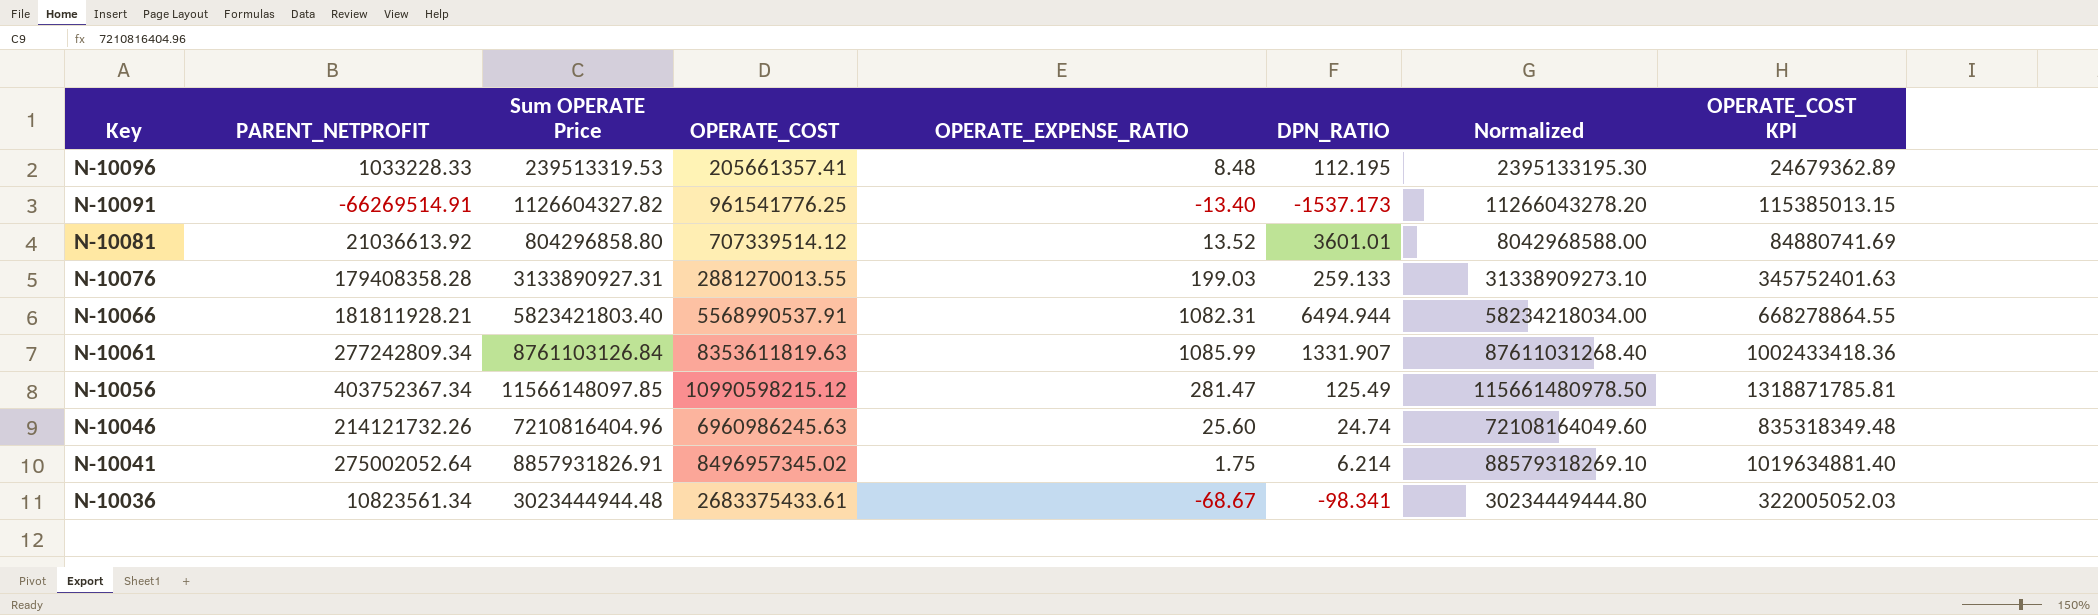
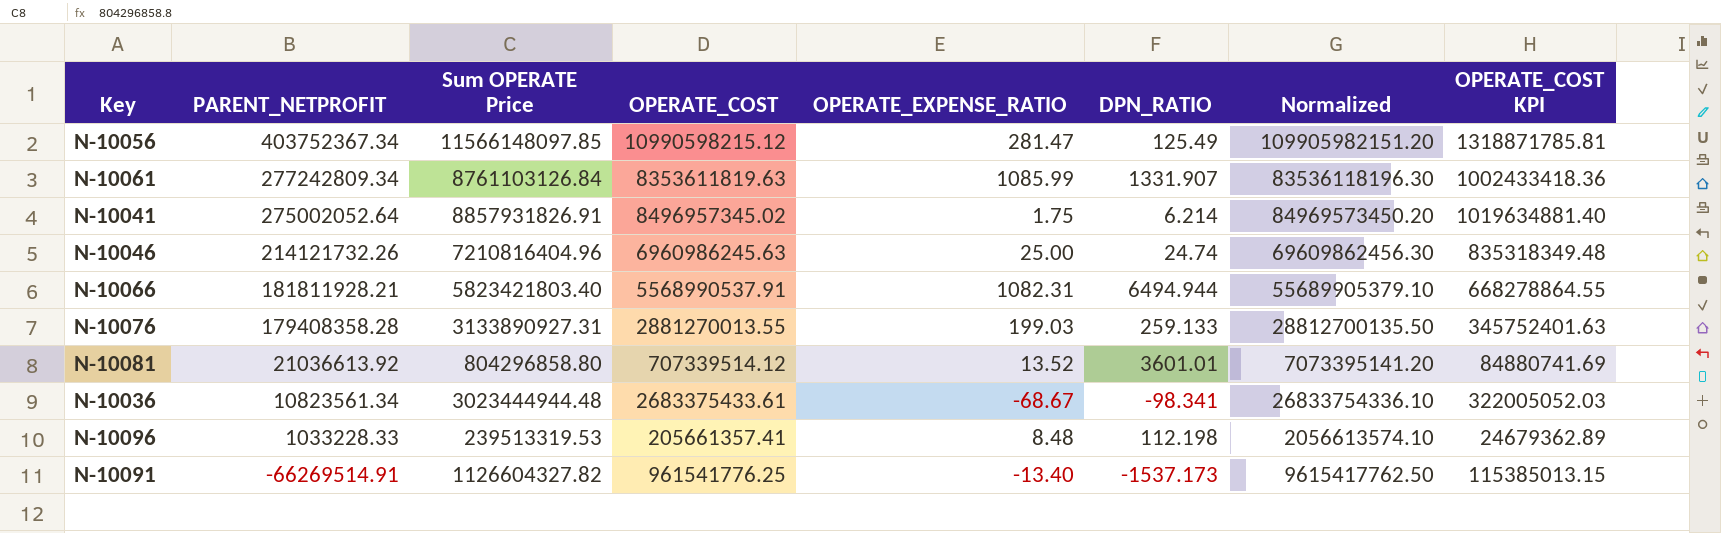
row order: Key descending -> PARENT_NETPROFIT descending
column Normalized | formula: [Sum OPERATE Price] * 10 -> [OPERATE_COST] * 10
N-10046 | OPERATE_EXPENSE_RATIO: 25.60 -> 25.00
N-10096 | DPN_RATIO: 112.195 -> 112.198

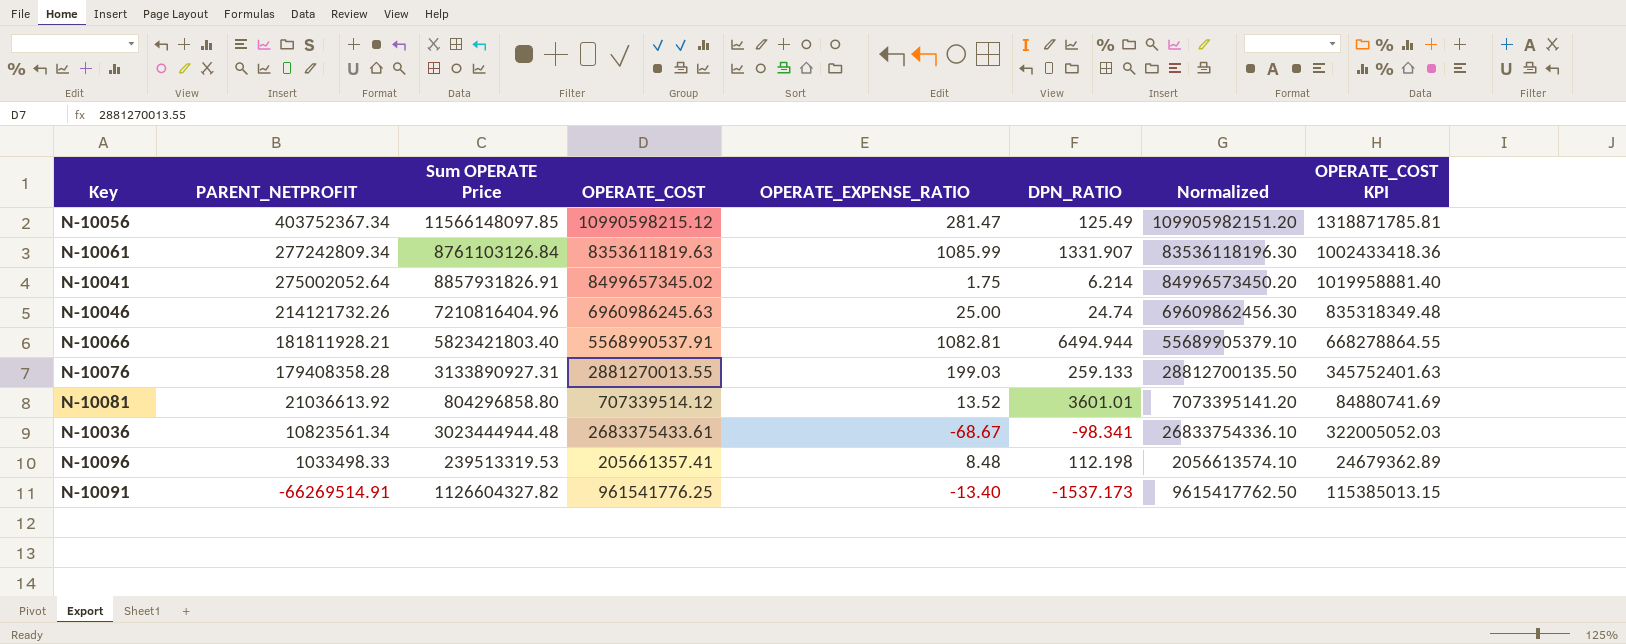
N-10041 | OPERATE_COST: 8496957345.02 -> 8499657345.02
N-10041 | Normalized: 84969573450.20 -> 84996573450.20
N-10041 | OPERATE_COST KPI: 1019634881.40 -> 1019958881.40
N-10066 | OPERATE_EXPENSE_RATIO: 1082.31 -> 1082.81
N-10096 | PARENT_NETPROFIT: 1033228.33 -> 1033498.33

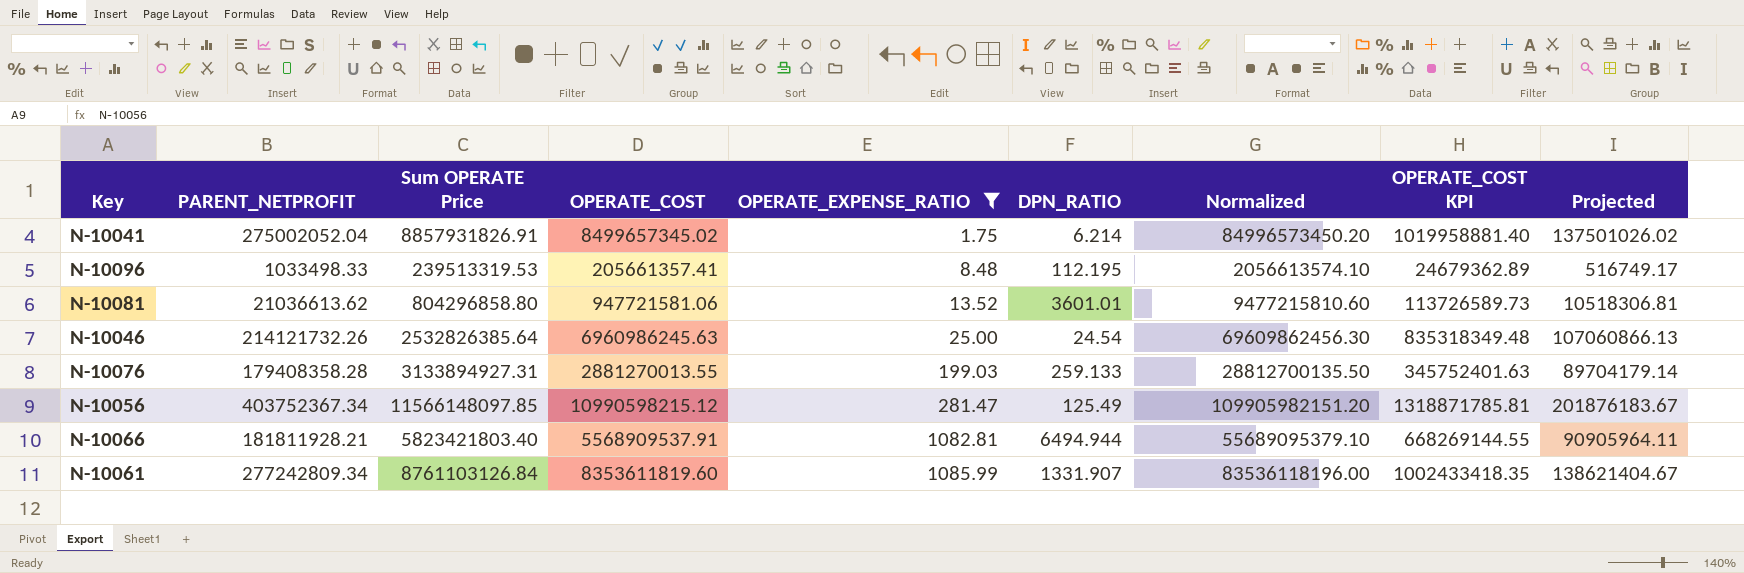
filter: none -> OPERATE_EXPENSE_RATIO >= 1.75
row order: PARENT_NETPROFIT descending -> OPERATE_EXPENSE_RATIO ascending
column Projected | formula: none -> [PARENT_NETPROFIT] * 0.5
N-10041 | PARENT_NETPROFIT: 275002052.64 -> 275002052.04
N-10096 | DPN_RATIO: 112.198 -> 112.195
N-10081 | PARENT_NETPROFIT: 21036613.92 -> 21036613.62
N-10081 | OPERATE_COST: 707339514.12 -> 947721581.06
N-10081 | Normalized: 7073395141.20 -> 9477215810.60
N-10081 | OPERATE_COST KPI: 84880741.69 -> 113726589.73
N-10046 | Sum OPERATE Price: 7210816404.96 -> 2532826385.64
N-10046 | DPN_RATIO: 24.74 -> 24.54
N-10076 | Sum OPERATE Price: 3133890927.31 -> 3133894927.31
N-10066 | OPERATE_COST: 5568990537.91 -> 5568909537.91
N-10066 | Normalized: 55689905379.10 -> 55689095379.10
N-10066 | OPERATE_COST KPI: 668278864.55 -> 668269144.55
N-10061 | OPERATE_COST: 8353611819.63 -> 8353611819.60
N-10061 | Normalized: 83536118196.30 -> 83536118196.00
N-10061 | OPERATE_COST KPI: 1002433418.36 -> 1002433418.35

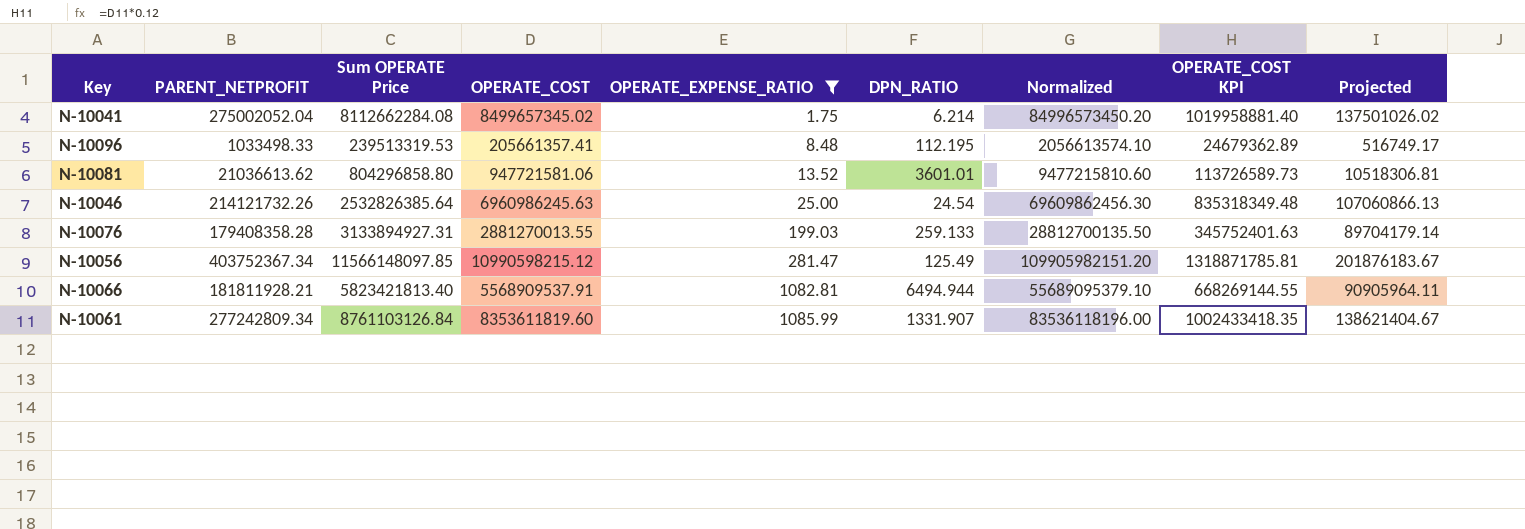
N-10041 | Sum OPERATE Price: 8857931826.91 -> 8112662284.08
N-10066 | Sum OPERATE Price: 5823421803.40 -> 5823421813.40

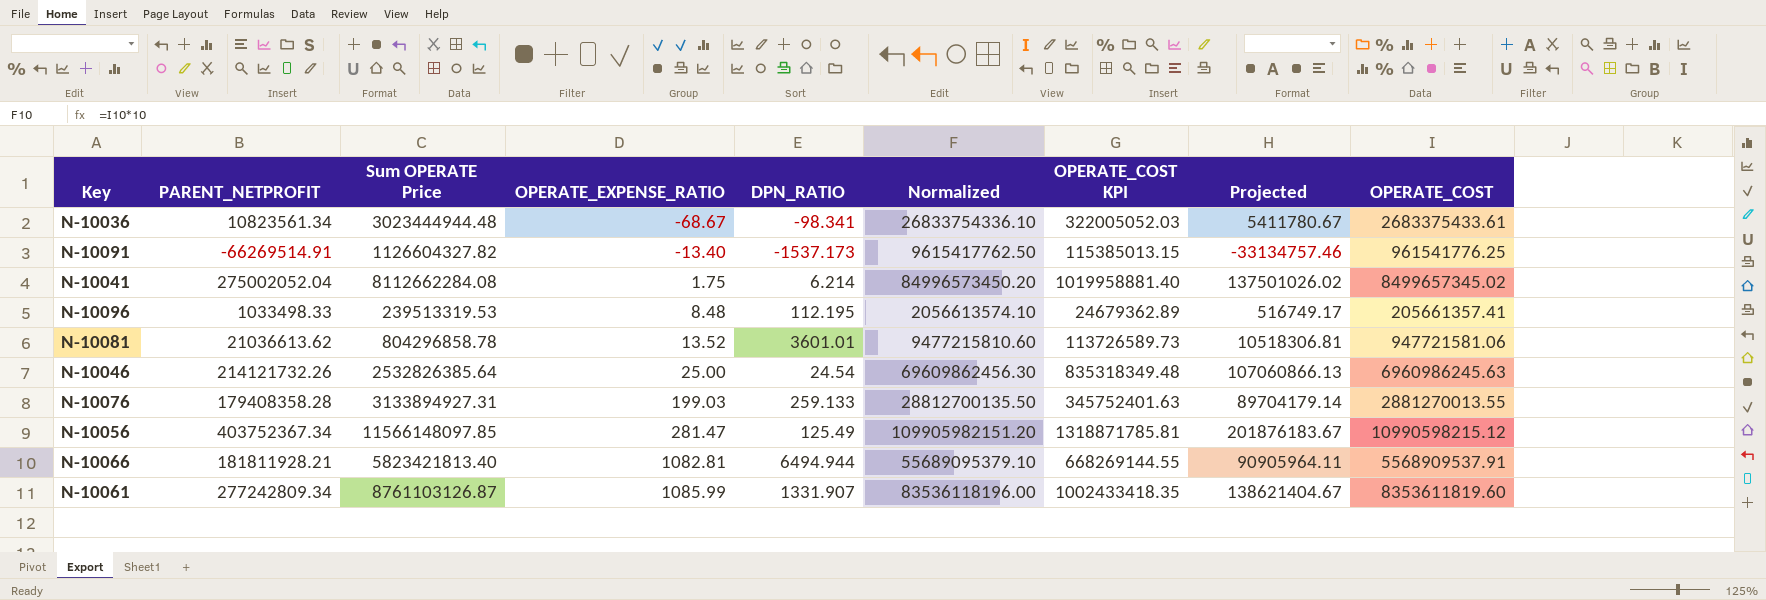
filter: OPERATE_EXPENSE_RATIO >= 1.75 -> none
column OPERATE_COST | position: 4 -> 9
N-10081 | Sum OPERATE Price: 804296858.80 -> 804296858.78
N-10061 | Sum OPERATE Price: 8761103126.84 -> 8761103126.87

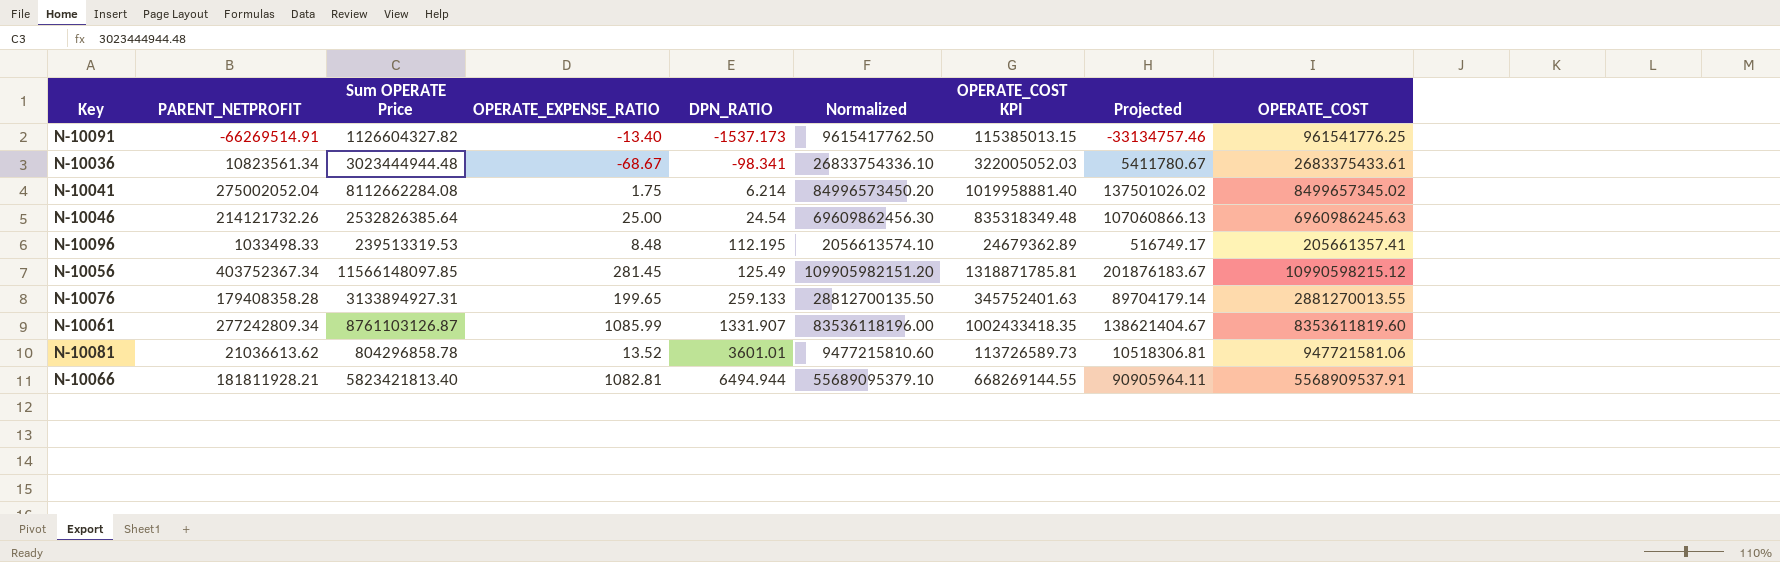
row order: OPERATE_EXPENSE_RATIO ascending -> DPN_RATIO ascending
N-10056 | OPERATE_EXPENSE_RATIO: 281.47 -> 281.45
N-10076 | OPERATE_EXPENSE_RATIO: 199.03 -> 199.65

